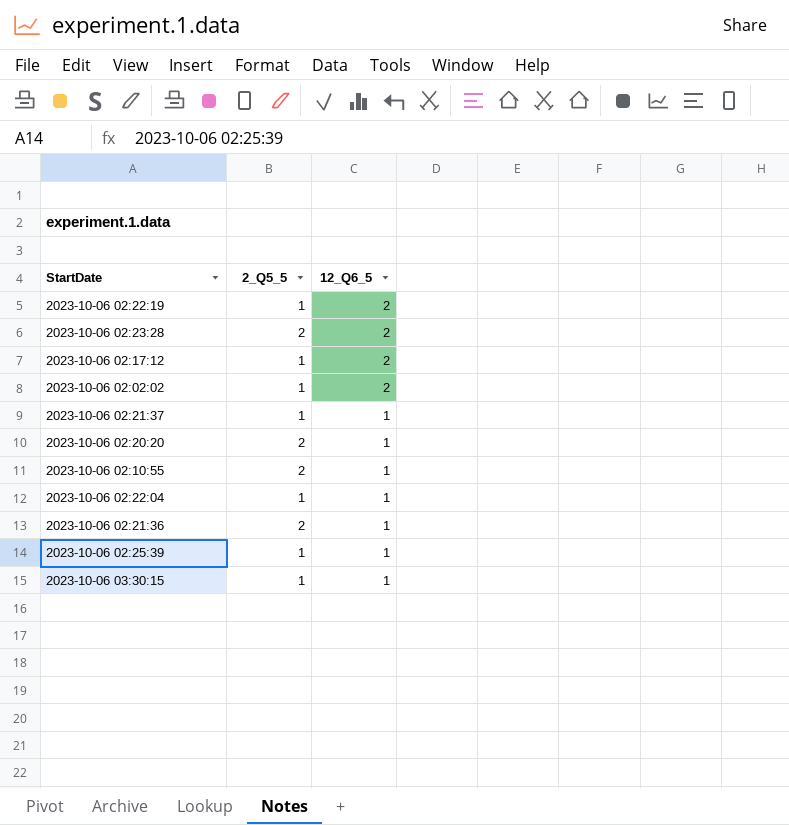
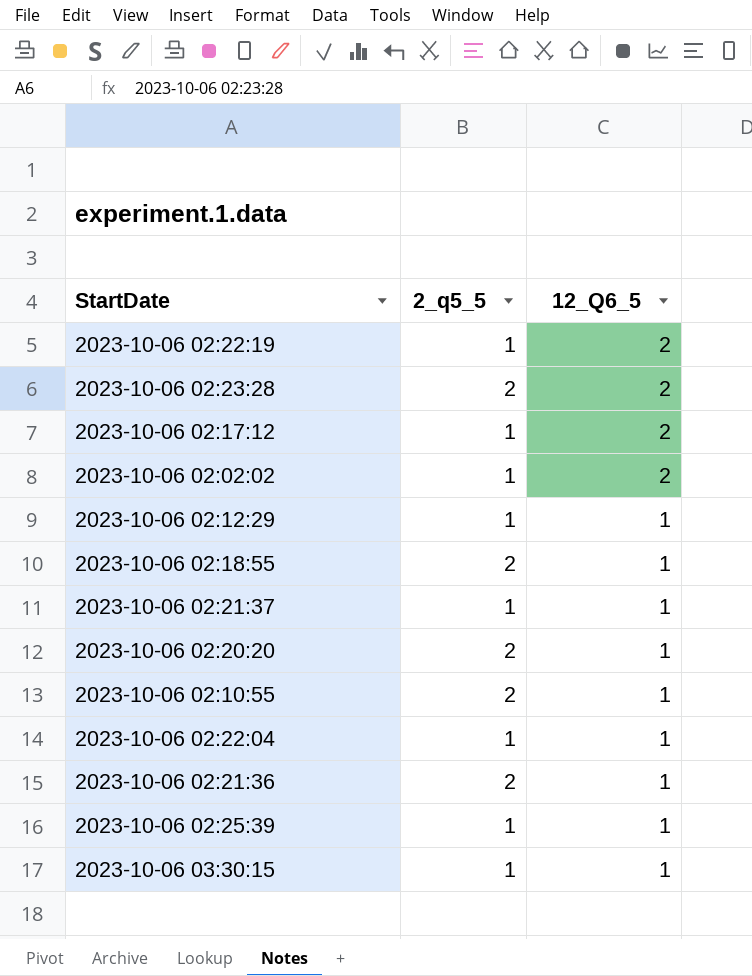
column name: 2_Q5_5 -> 2_q5_5
row 2023-10-06 02:12:29: none -> 1 | 1
row 2023-10-06 02:18:55: none -> 2 | 1

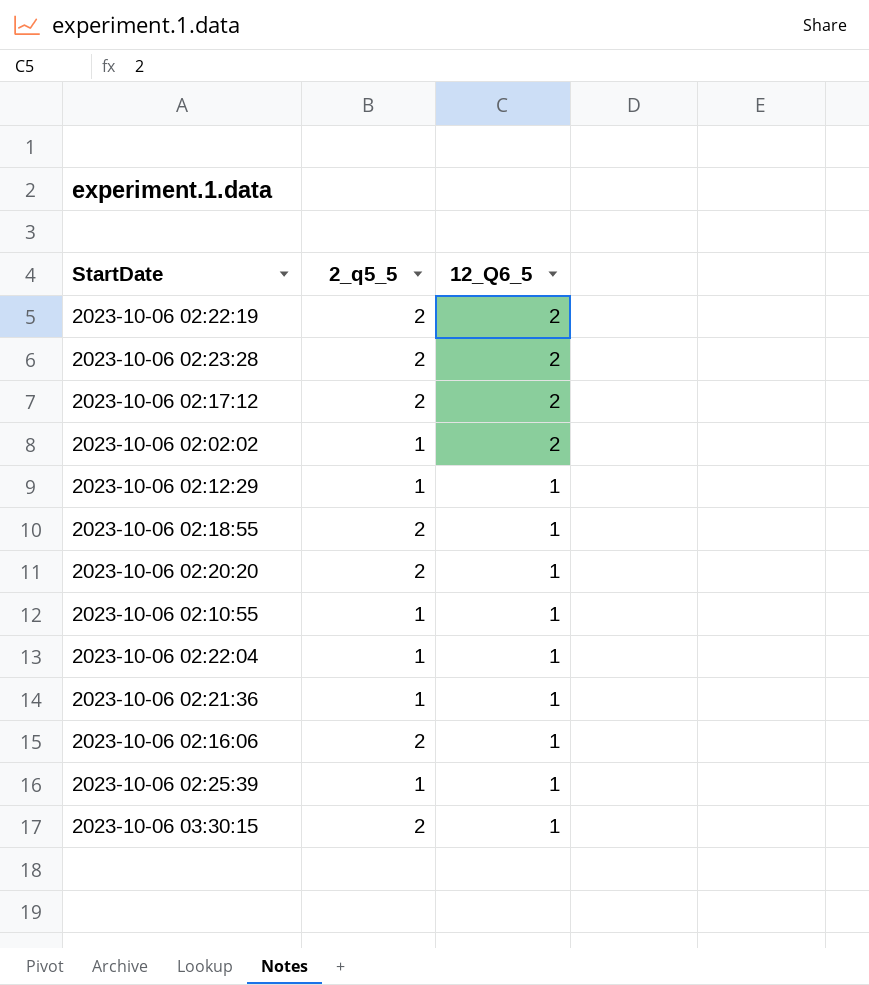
row 2023-10-06 02:21:37: 1 | 1 -> none
2023-10-06 02:22:19 | 2_q5_5: 1 -> 2
2023-10-06 02:17:12 | 2_q5_5: 1 -> 2
2023-10-06 02:10:55 | 2_q5_5: 2 -> 1
2023-10-06 02:21:36 | 2_q5_5: 2 -> 1
row 2023-10-06 02:16:06: none -> 2 | 1
2023-10-06 03:30:15 | 2_q5_5: 1 -> 2

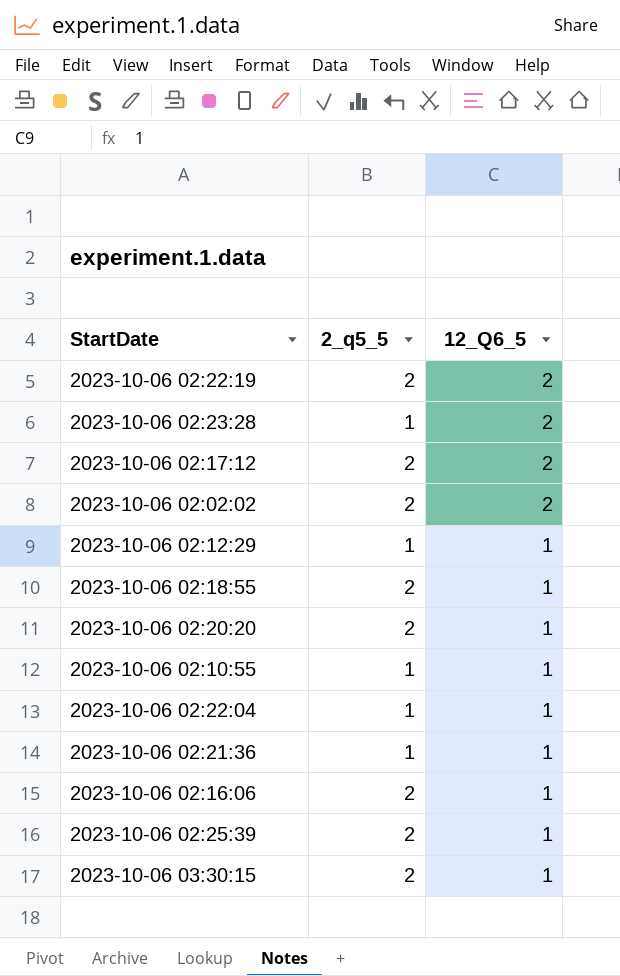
2023-10-06 02:23:28 | 2_q5_5: 2 -> 1
2023-10-06 02:02:02 | 2_q5_5: 1 -> 2
2023-10-06 02:25:39 | 2_q5_5: 1 -> 2

